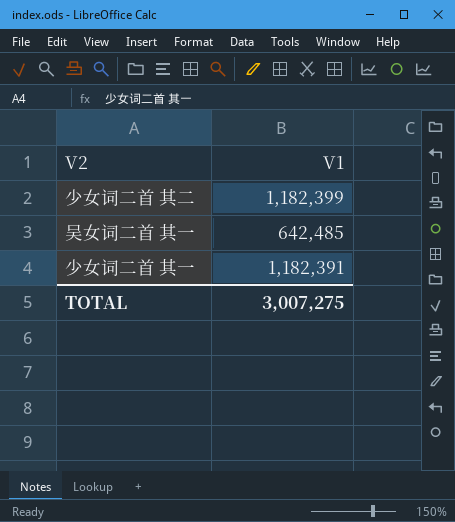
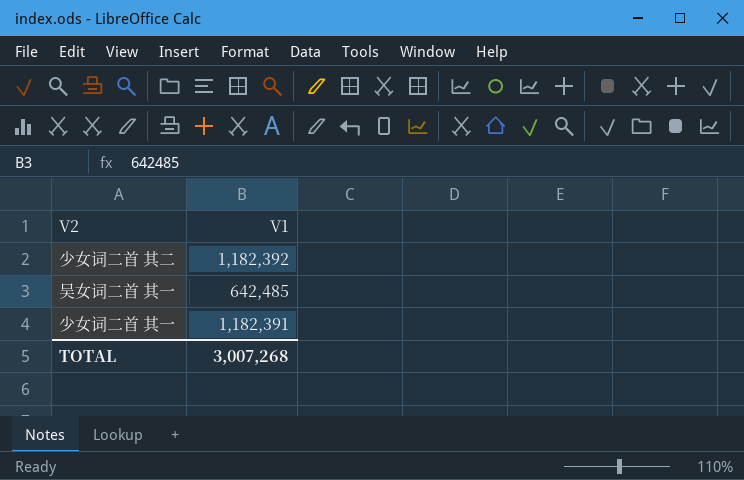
少女词二首 其二 | V1: 1,182,399 -> 1,182,392
TOTAL | V1: 3,007,275 -> 3,007,268

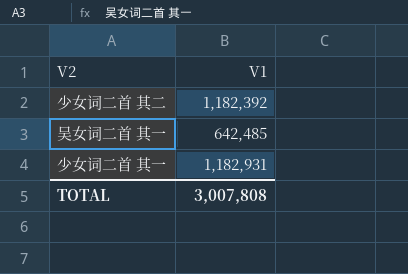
少女词二首 其一 | V1: 1,182,391 -> 1,182,931
TOTAL | V1: 3,007,268 -> 3,007,808

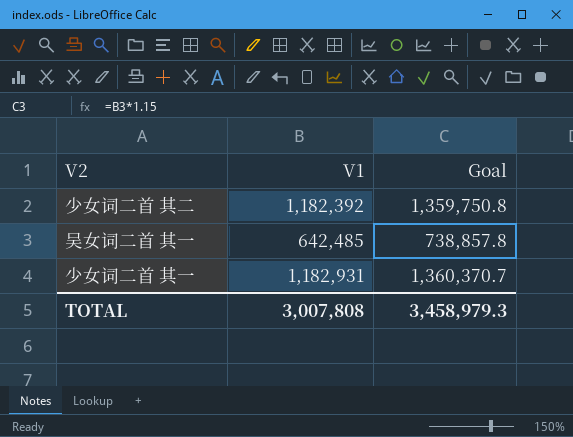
column Goal | formula: none -> [V1] * 1.15

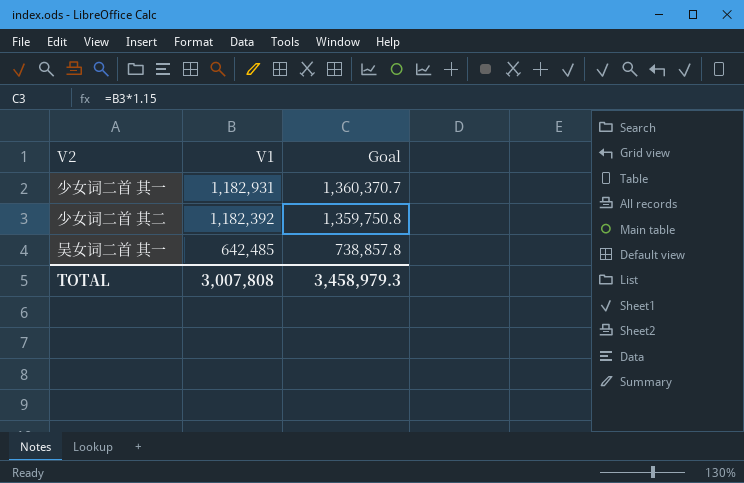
row order: none -> V1 descending

